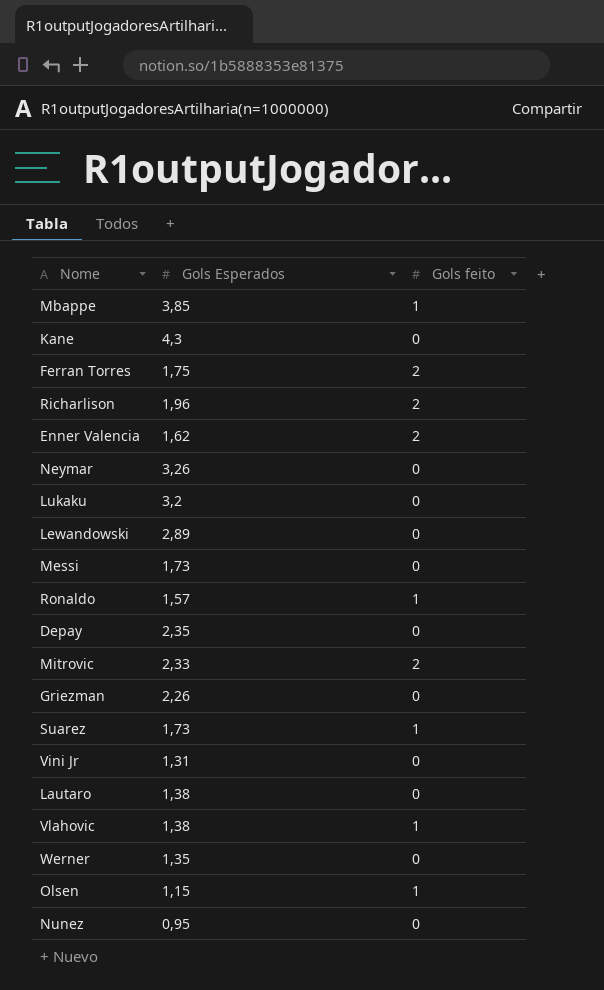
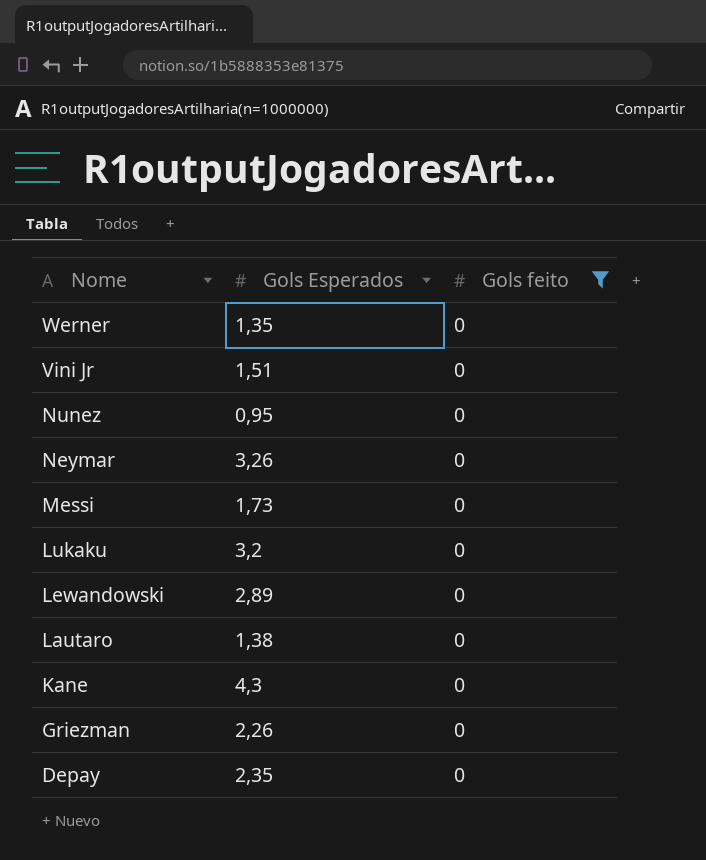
filter: none -> Gols feito = 0
row order: none -> Nome descending
Vini Jr | Gols Esperados: 1,31 -> 1,51

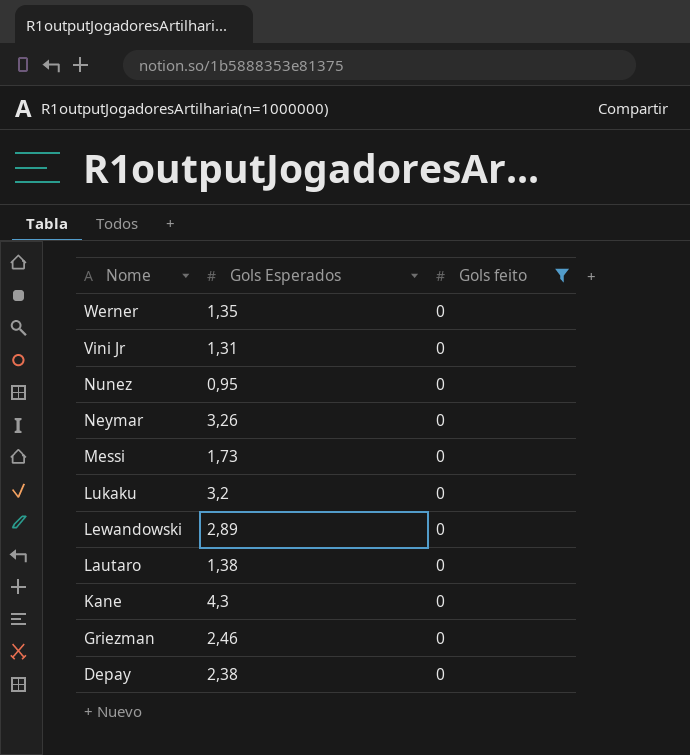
Vini Jr | Gols Esperados: 1,51 -> 1,31
Griezman | Gols Esperados: 2,26 -> 2,46
Depay | Gols Esperados: 2,35 -> 2,38

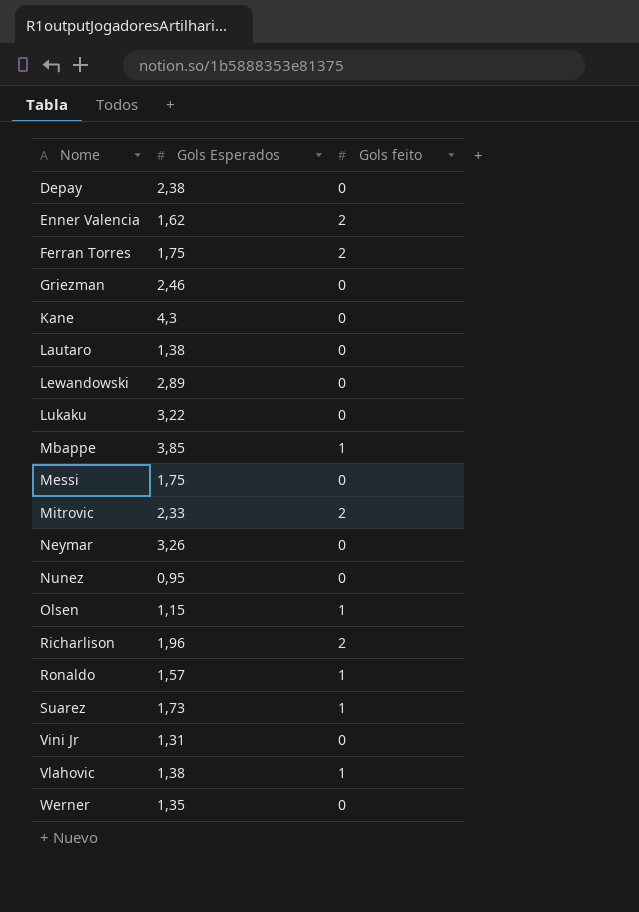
filter: Gols feito = 0 -> none
row order: Nome descending -> Nome ascending
Lukaku | Gols Esperados: 3,2 -> 3,22
Messi | Gols Esperados: 1,73 -> 1,75

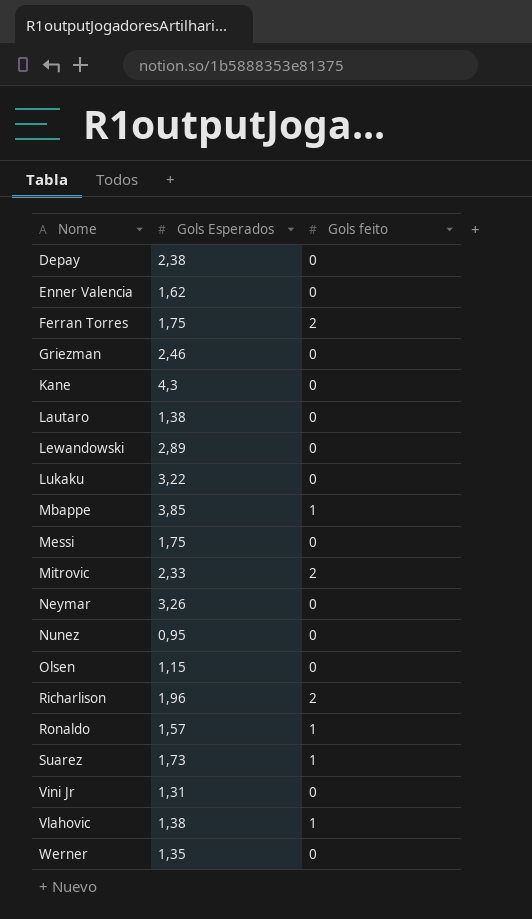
Enner Valencia | Gols feito: 2 -> 0
Olsen | Gols feito: 1 -> 0

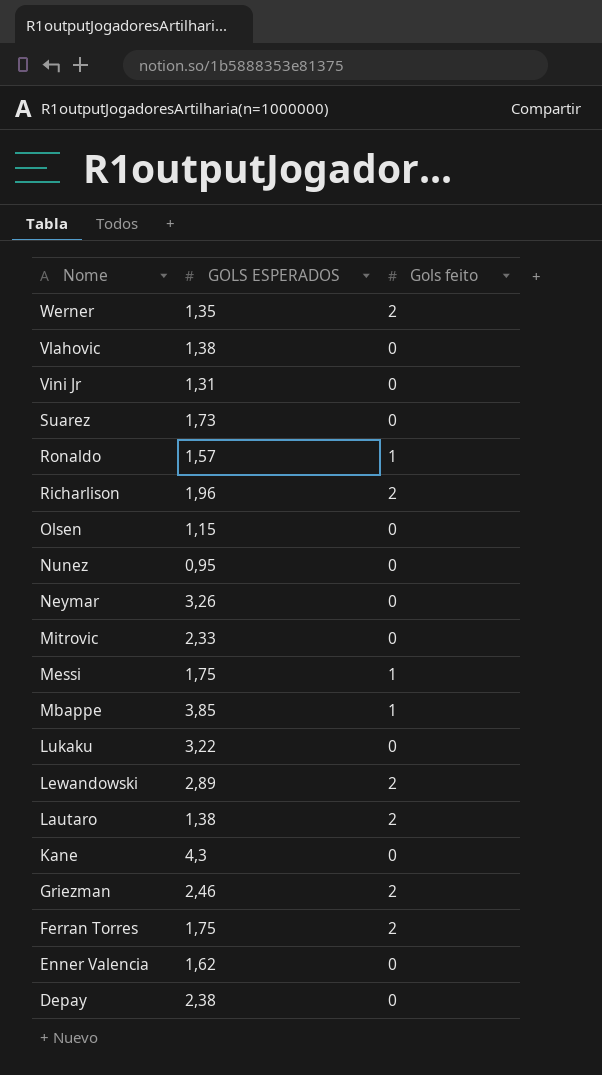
row order: Nome ascending -> Nome descending
column name: Gols Esperados -> GOLS ESPERADOS
Werner | Gols feito: 0 -> 2
Vlahovic | Gols feito: 1 -> 0
Suarez | Gols feito: 1 -> 0
Mitrovic | Gols feito: 2 -> 0
Messi | Gols feito: 0 -> 1
Lewandowski | Gols feito: 0 -> 2
Lautaro | Gols feito: 0 -> 2
Griezman | Gols feito: 0 -> 2

